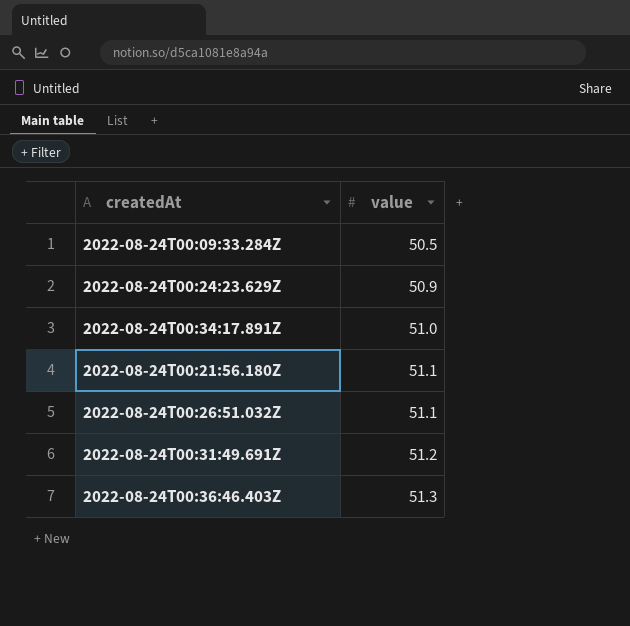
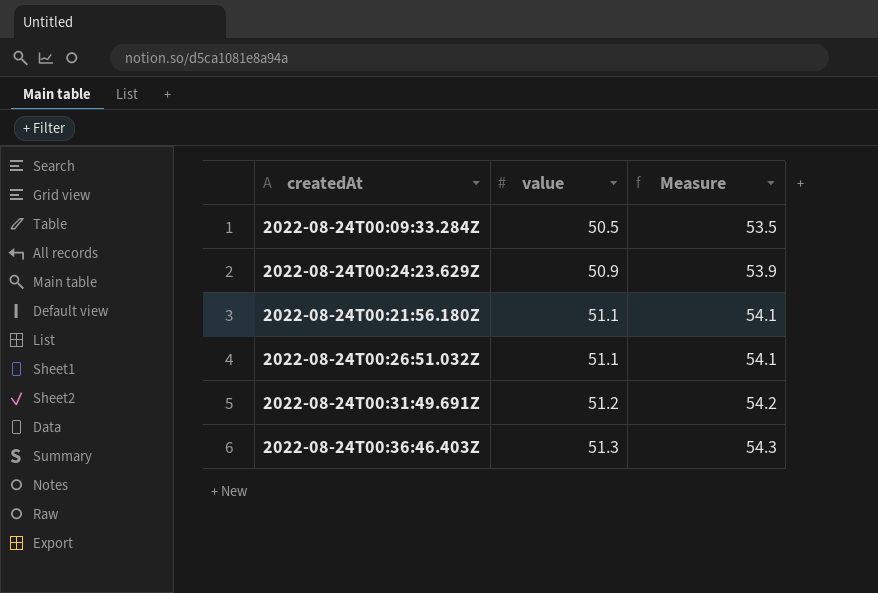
column Measure | formula: none -> [value] + 3
row 2022-08-24T00:34:17.891Z: 51.0 -> none

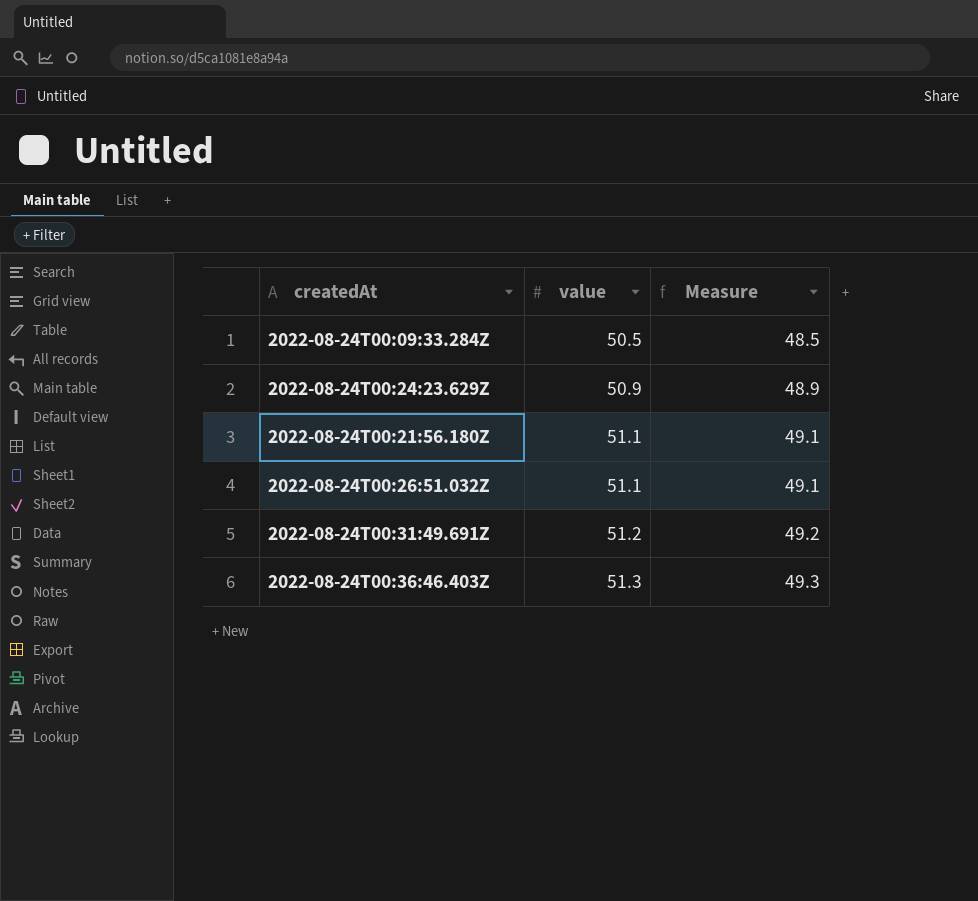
column Measure | formula: [value] + 3 -> [value] - 2

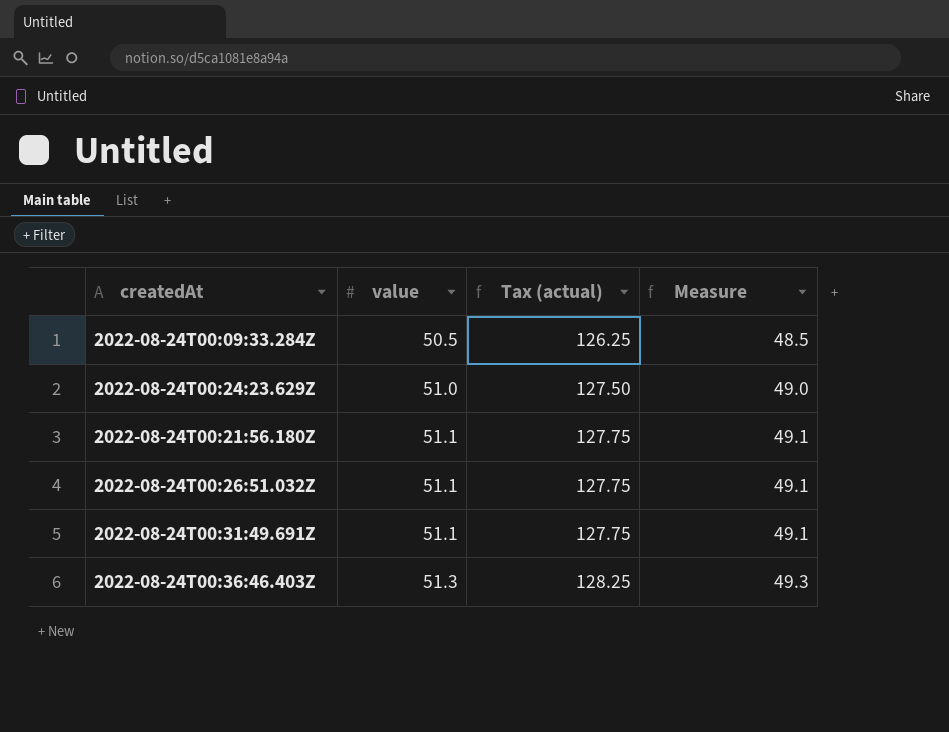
column Tax (actual) | formula: none -> [value] * 2.5
2022-08-24T00:24:23.629Z | value: 50.9 -> 51.0
2022-08-24T00:24:23.629Z | Measure: 48.9 -> 49.0
2022-08-24T00:31:49.691Z | value: 51.2 -> 51.1
2022-08-24T00:31:49.691Z | Measure: 49.2 -> 49.1

